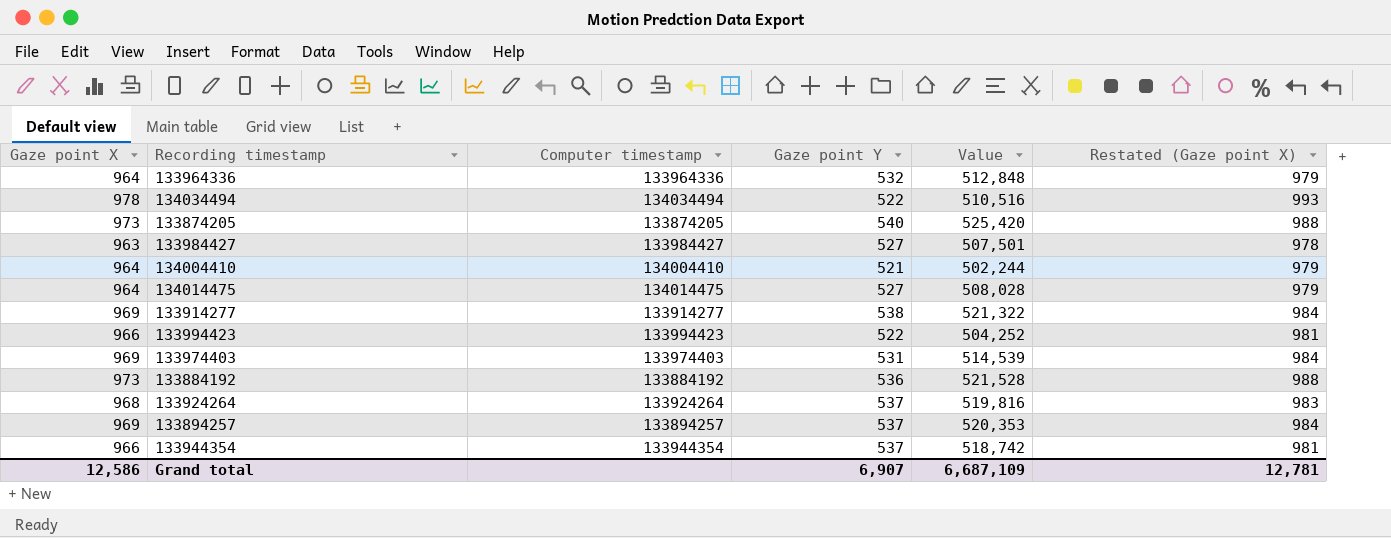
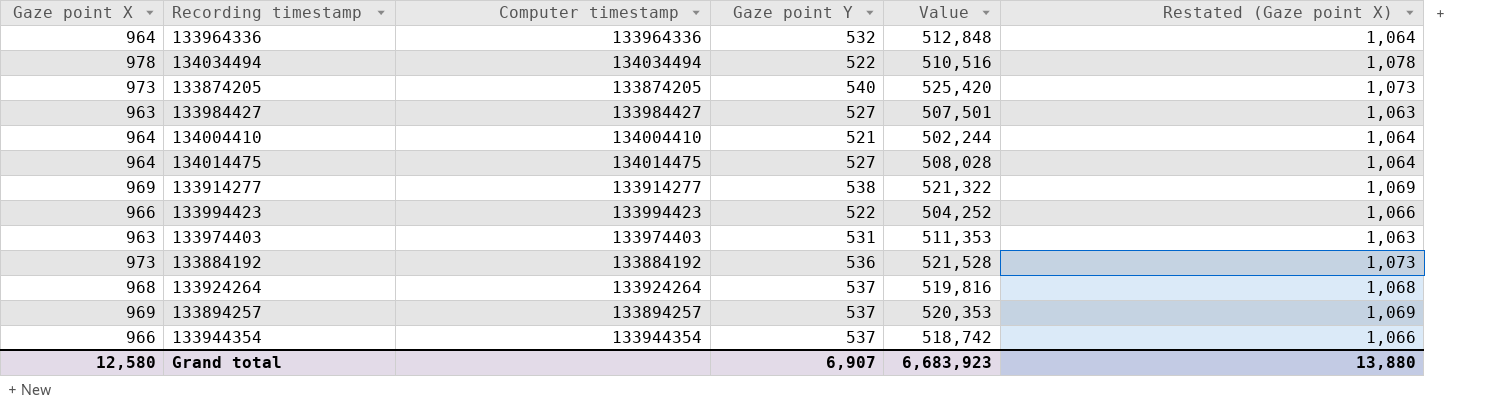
column Restated (Gaze point X) | formula: [Gaze point X] + 15 -> [Gaze point X] + 100
133974403 | Gaze point X: 969 -> 963
133974403 | Value: 514,539 -> 511,353
Grand total | Gaze point X: 12,586 -> 12,580
Grand total | Value: 6,687,109 -> 6,683,923
Grand total | Restated (Gaze point X): 12,781 -> 13,880

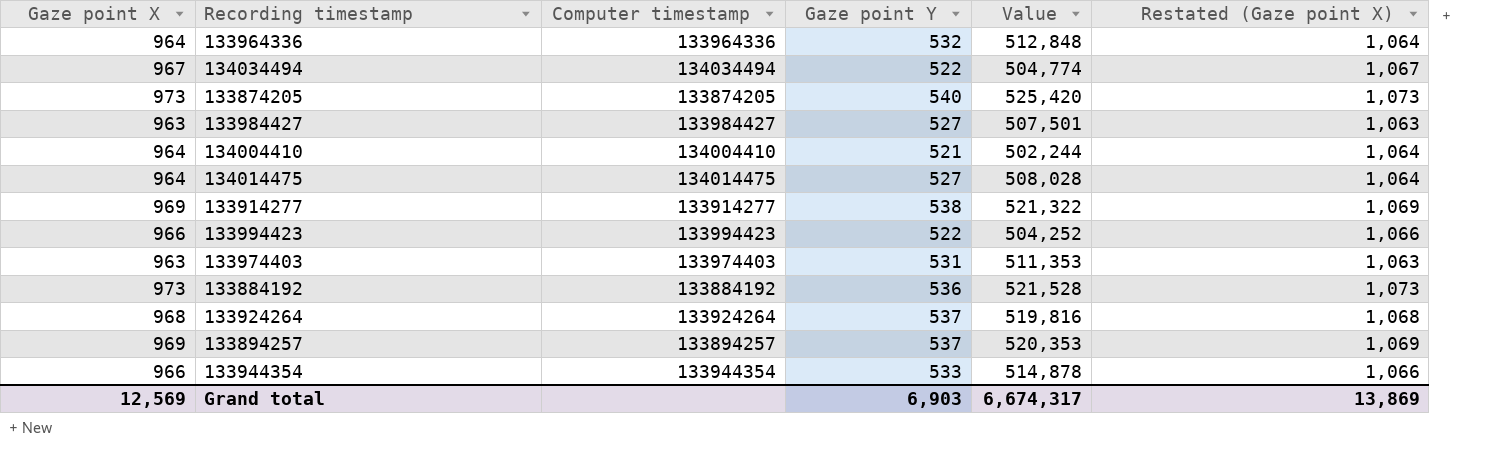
134034494 | Gaze point X: 978 -> 967
134034494 | Value: 510,516 -> 504,774
134034494 | Restated (Gaze point X): 1,078 -> 1,067
133944354 | Gaze point Y: 537 -> 533
133944354 | Value: 518,742 -> 514,878
Grand total | Gaze point X: 12,580 -> 12,569
Grand total | Gaze point Y: 6,907 -> 6,903
Grand total | Value: 6,683,923 -> 6,674,317
Grand total | Restated (Gaze point X): 13,880 -> 13,869

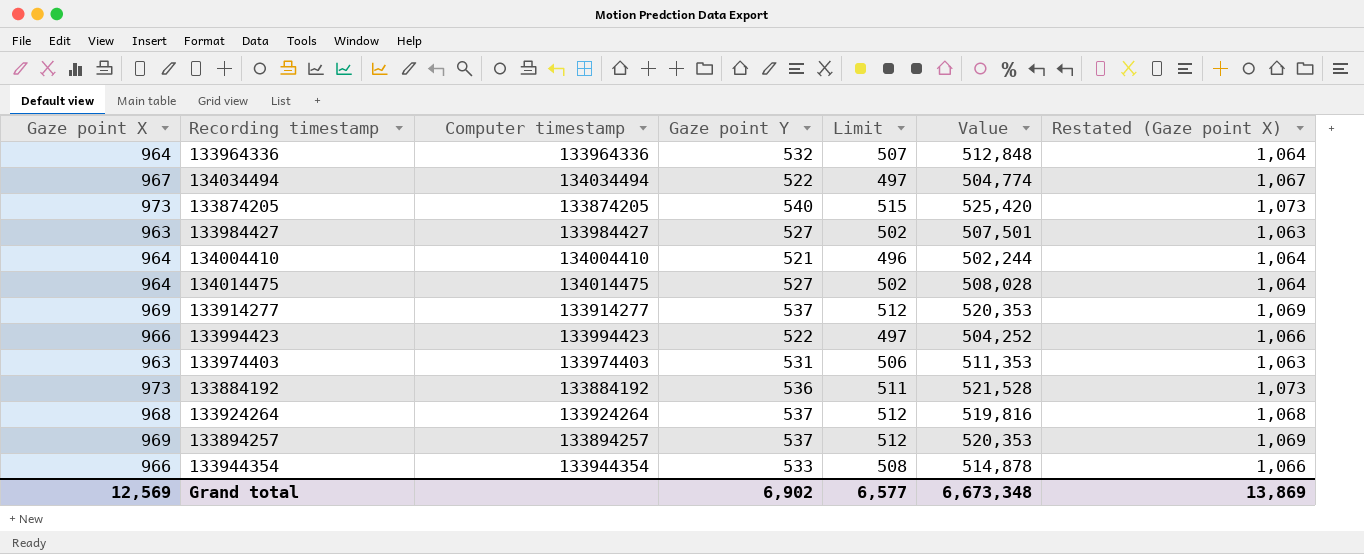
column Limit | formula: none -> [Gaze point Y] - 25
133914277 | Gaze point Y: 538 -> 537
133914277 | Value: 521,322 -> 520,353
Grand total | Gaze point Y: 6,903 -> 6,902
Grand total | Value: 6,674,317 -> 6,673,348

